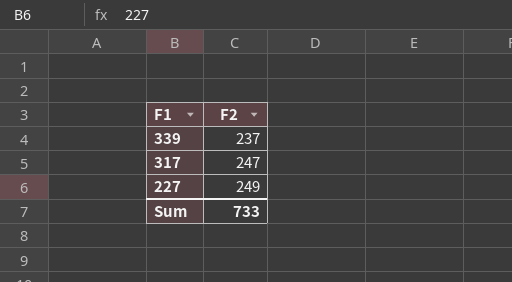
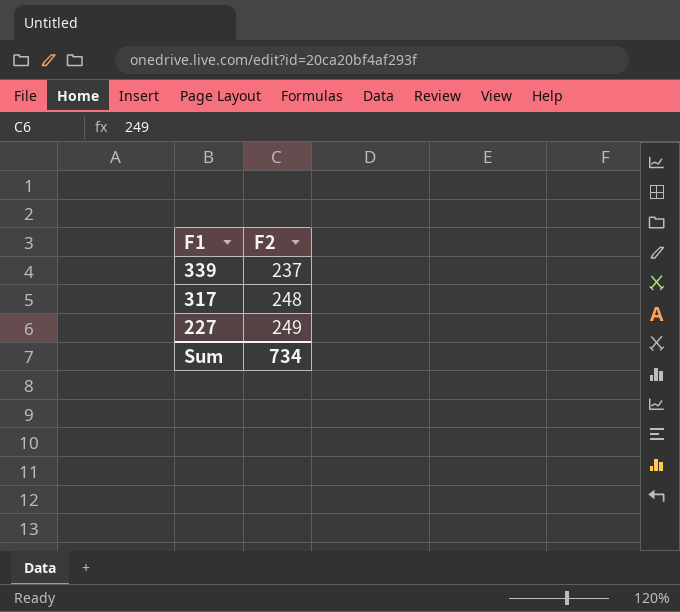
317 | F2: 247 -> 248
Sum | F2: 733 -> 734

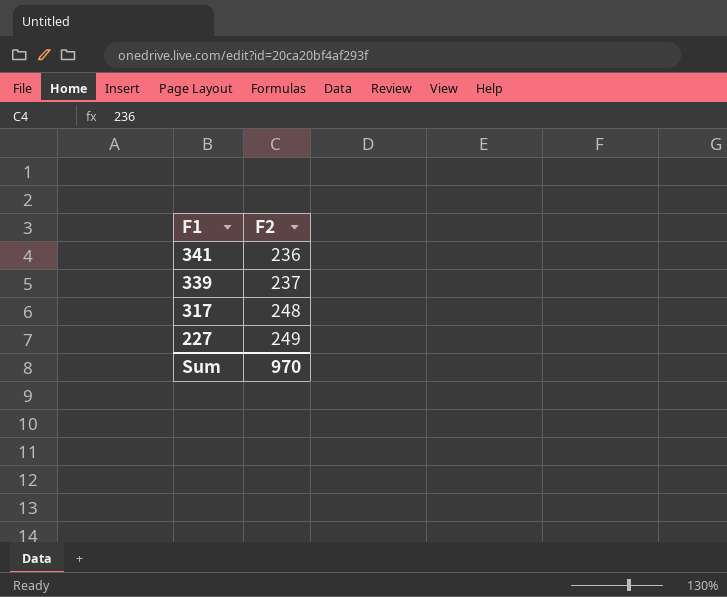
row 341: none -> 236
Sum | F2: 734 -> 970

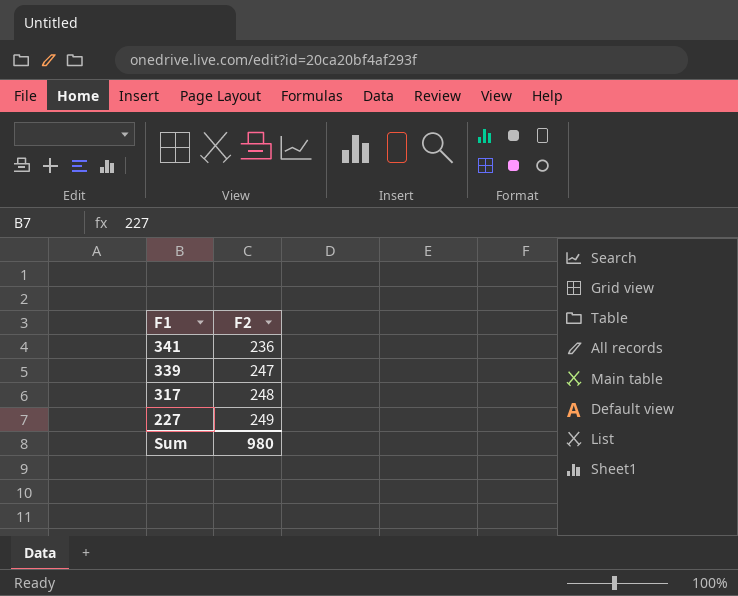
339 | F2: 237 -> 247
Sum | F2: 970 -> 980

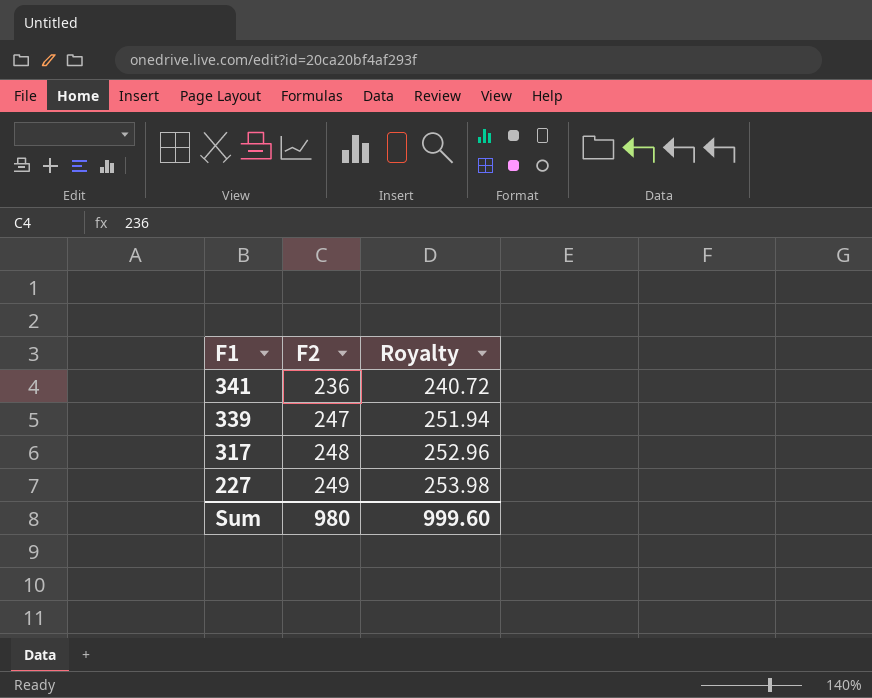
column Royalty | formula: none -> [F2] * 1.02

